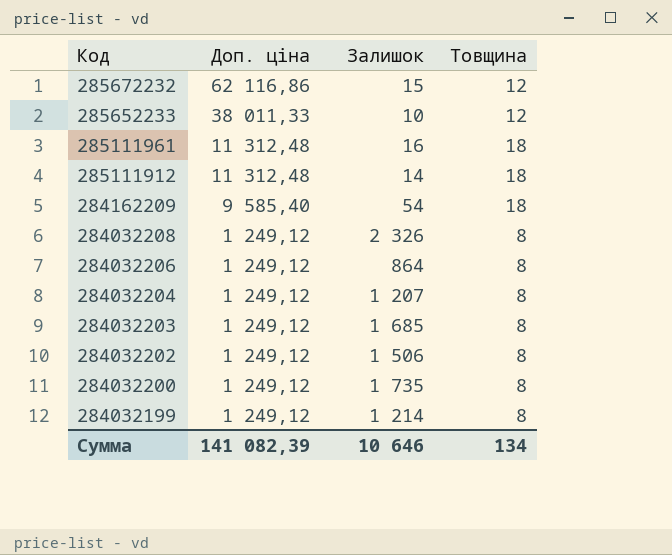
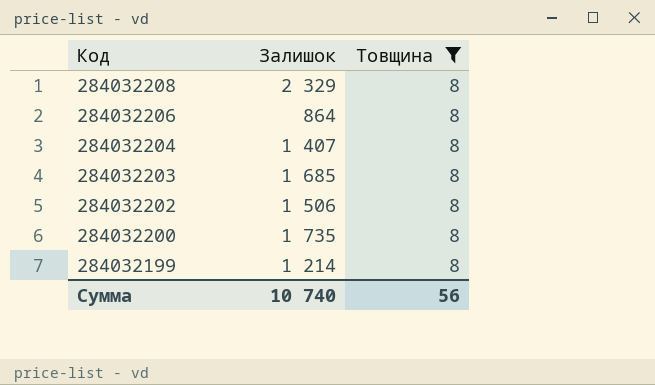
filter: none -> Товщина = 8
column Доп. ціна | position: 2 -> none
284032208 | Залишок: 2 326 -> 2 329
284032204 | Залишок: 1 207 -> 1 407
Сумма | Залишок: 10 646 -> 10 740
Сумма | Товщина: 134 -> 56

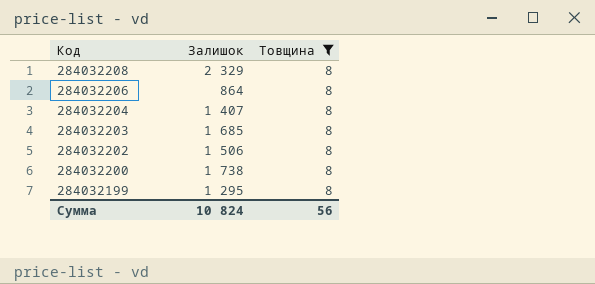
284032200 | Залишок: 1 735 -> 1 738
284032199 | Залишок: 1 214 -> 1 295
Сумма | Залишок: 10 740 -> 10 824

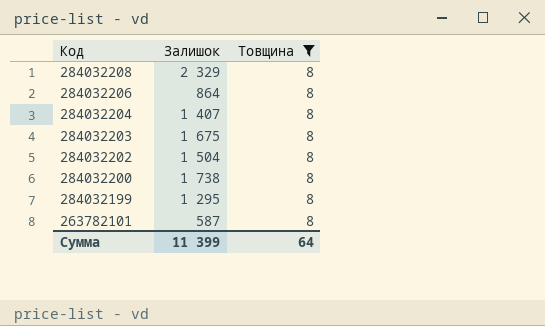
284032203 | Залишок: 1 685 -> 1 675
284032202 | Залишок: 1 506 -> 1 504
row 263782101: none -> 587 | 8
Сумма | Залишок: 10 824 -> 11 399
Сумма | Товщина: 56 -> 64

